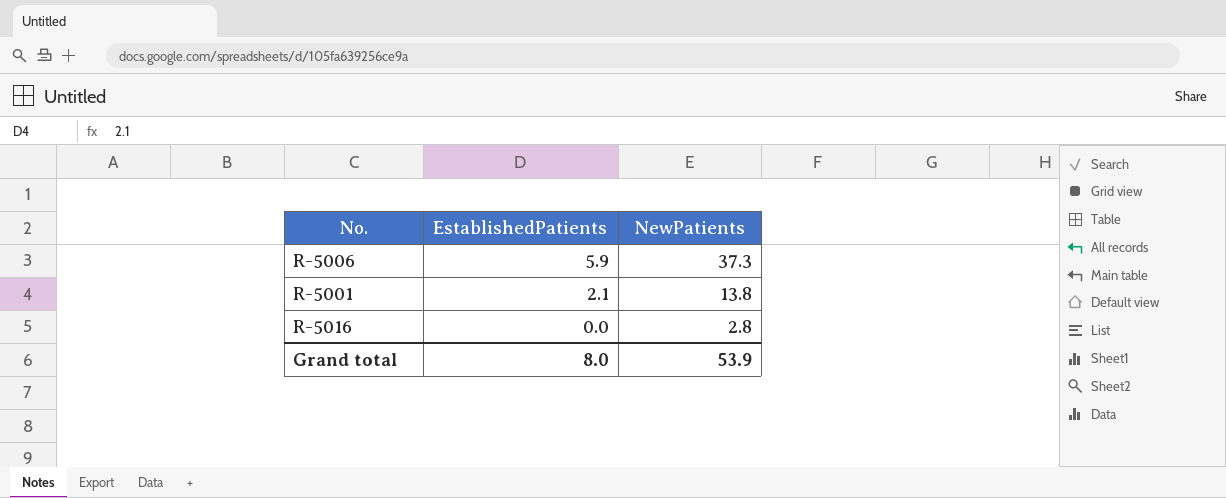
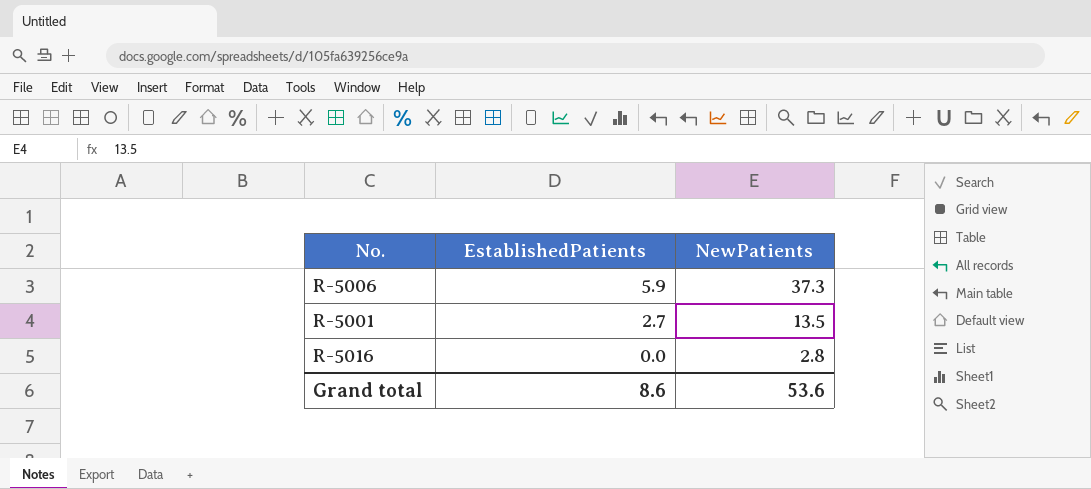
R-5001 | EstablishedPatients: 2.1 -> 2.7
R-5001 | NewPatients: 13.8 -> 13.5
Grand total | EstablishedPatients: 8.0 -> 8.6
Grand total | NewPatients: 53.9 -> 53.6

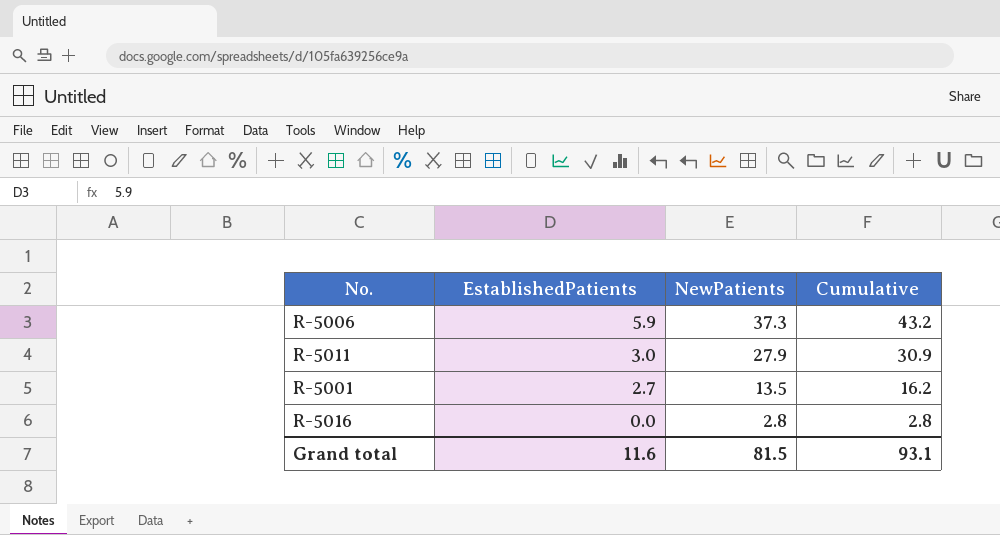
column Cumulative | formula: none -> [EstablishedPatients] + [NewPatients]
row R-5011: none -> 3.0 | 27.9 | 30.9
Grand total | EstablishedPatients: 8.6 -> 11.6
Grand total | NewPatients: 53.6 -> 81.5

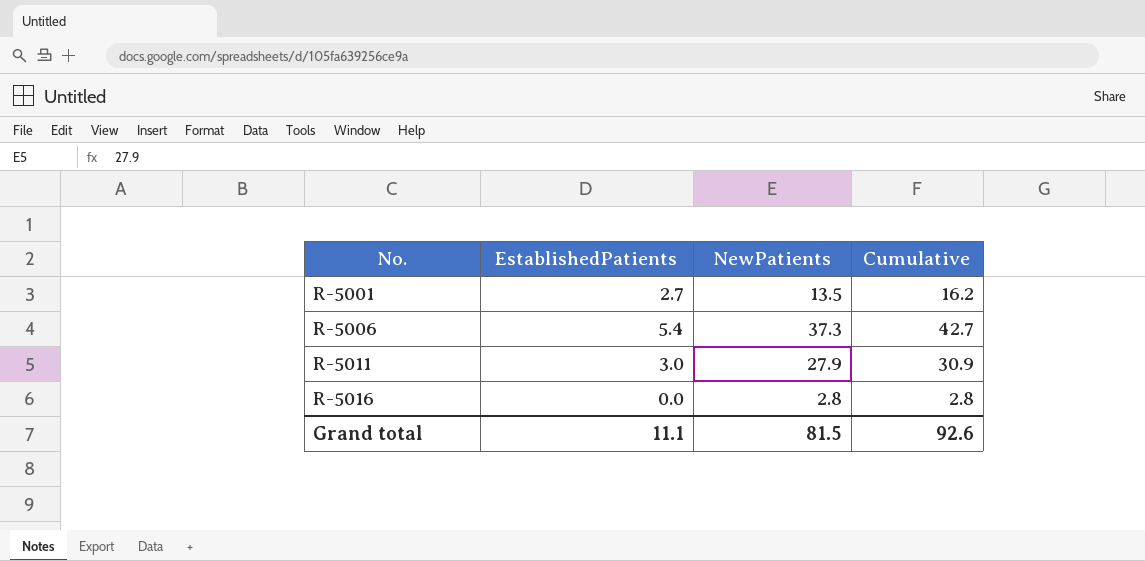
row order: EstablishedPatients descending -> No. ascending
R-5006 | EstablishedPatients: 5.9 -> 5.4
R-5006 | Cumulative: 43.2 -> 42.7
Grand total | EstablishedPatients: 11.6 -> 11.1
Grand total | Cumulative: 93.1 -> 92.6

